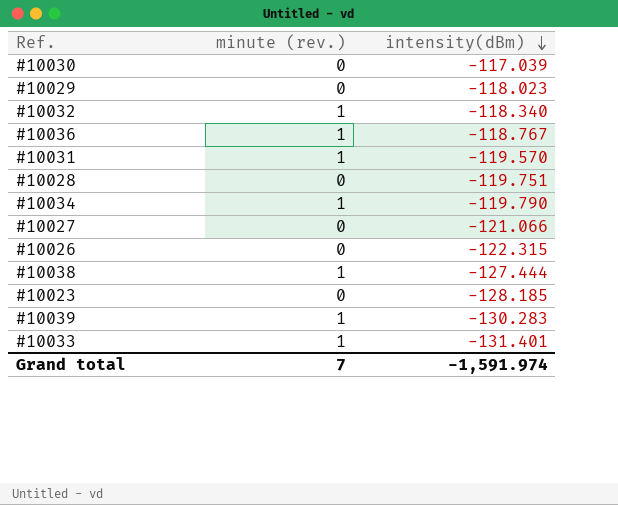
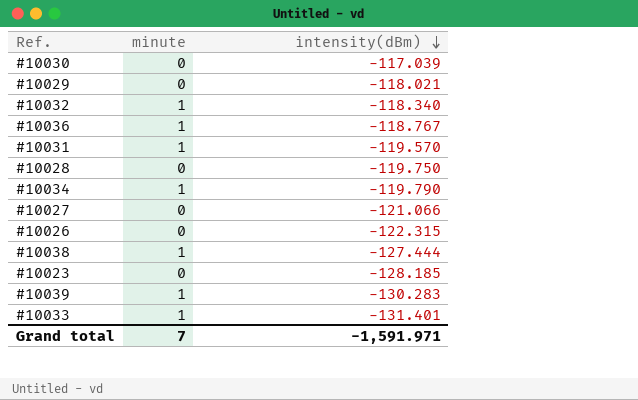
column name: minute (rev.) -> minute
#10029 | intensity(dBm): -118.023 -> -118.021
#10028 | intensity(dBm): -119.751 -> -119.750
Grand total | intensity(dBm): -1,591.974 -> -1,591.971

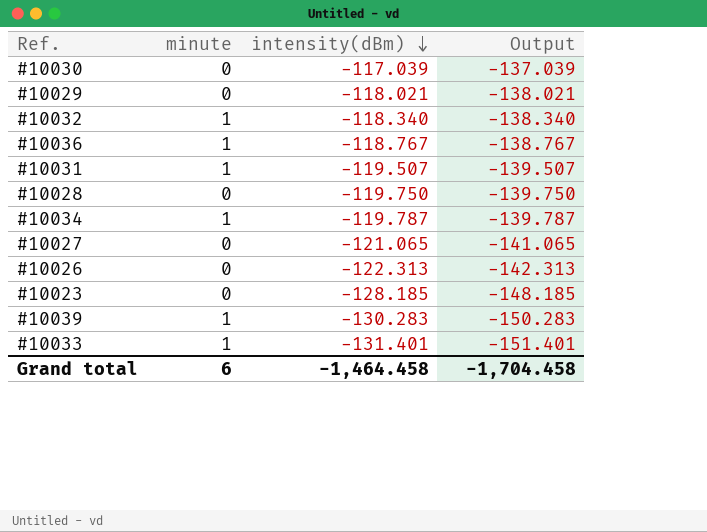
column Output | formula: none -> [intensity(dBm)] - 20
row #10038: 1 | -127.444 -> none
#10031 | intensity(dBm): -119.570 -> -119.507
#10034 | intensity(dBm): -119.790 -> -119.787
#10027 | intensity(dBm): -121.066 -> -121.065
#10026 | intensity(dBm): -122.315 -> -122.313
Grand total | minute: 7 -> 6
Grand total | intensity(dBm): -1,591.971 -> -1,464.458

